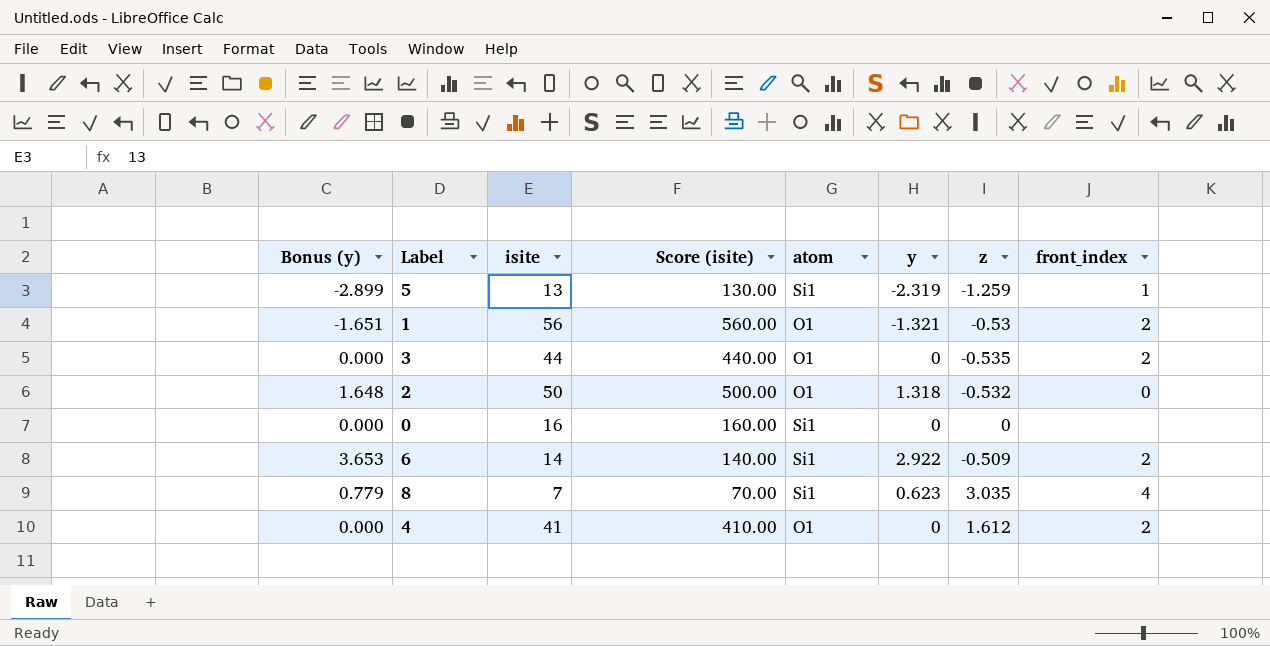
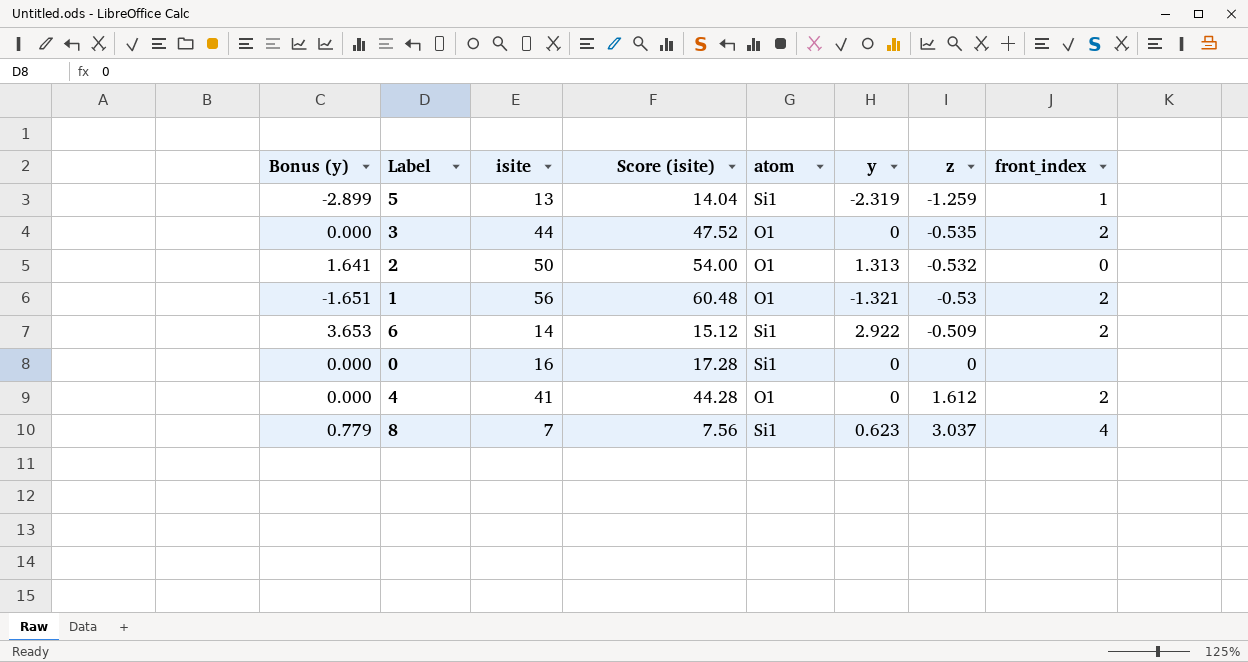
row order: none -> z ascending
column Score (isite) | formula: [isite] * 10 -> [isite] * 1.08
2 | Bonus (y): 1.648 -> 1.641
2 | y: 1.318 -> 1.313
8 | z: 3.035 -> 3.037

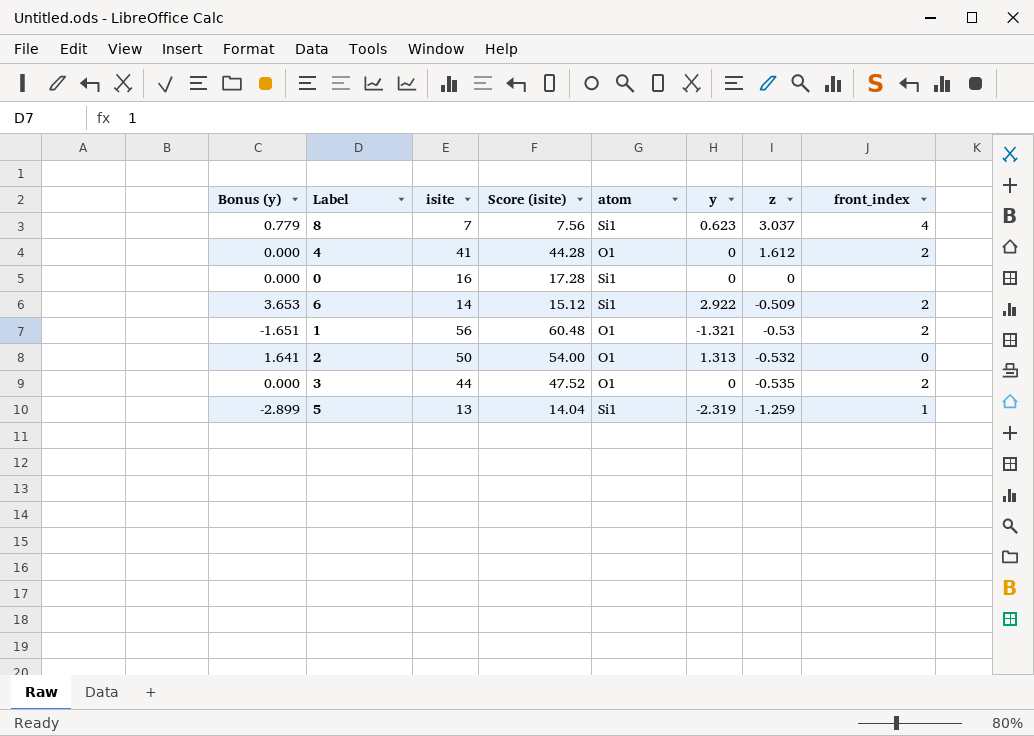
row order: z ascending -> z descending

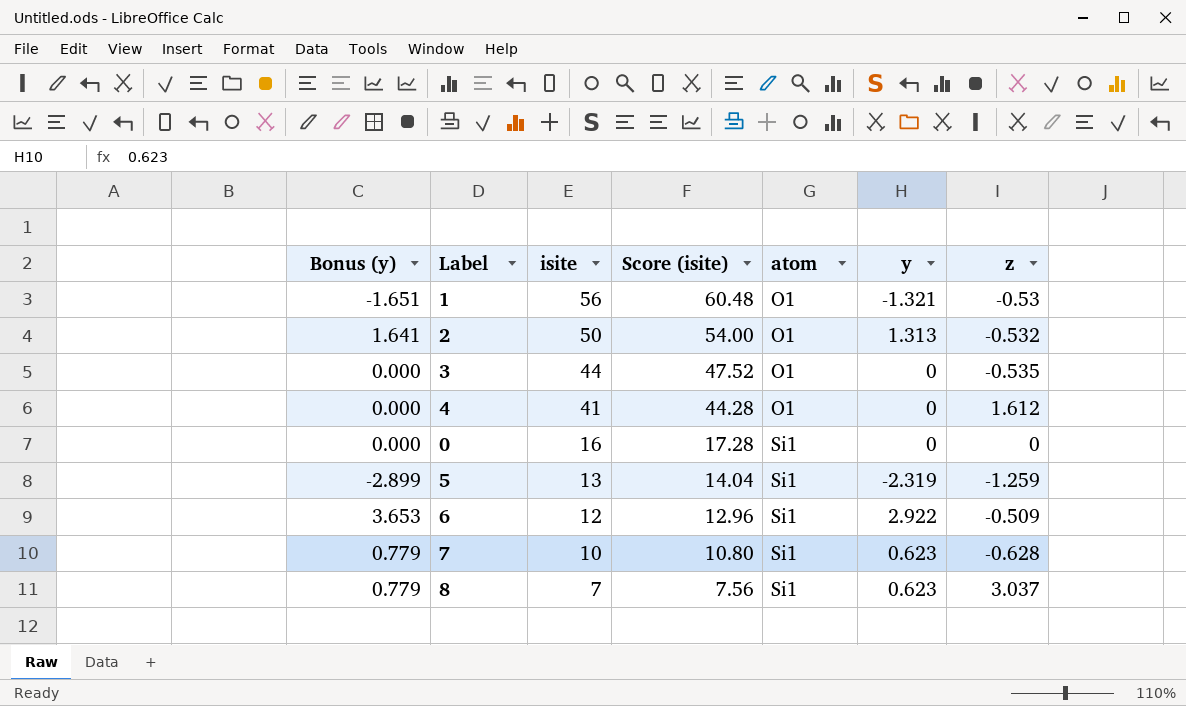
row order: z descending -> isite descending
column front_index | position: 8 -> none
6 | isite: 14 -> 12
6 | Score (isite): 15.12 -> 12.96
row 7: none -> 0.779 | 10 | 10.80 | Si1 | 0.623 | -0.628

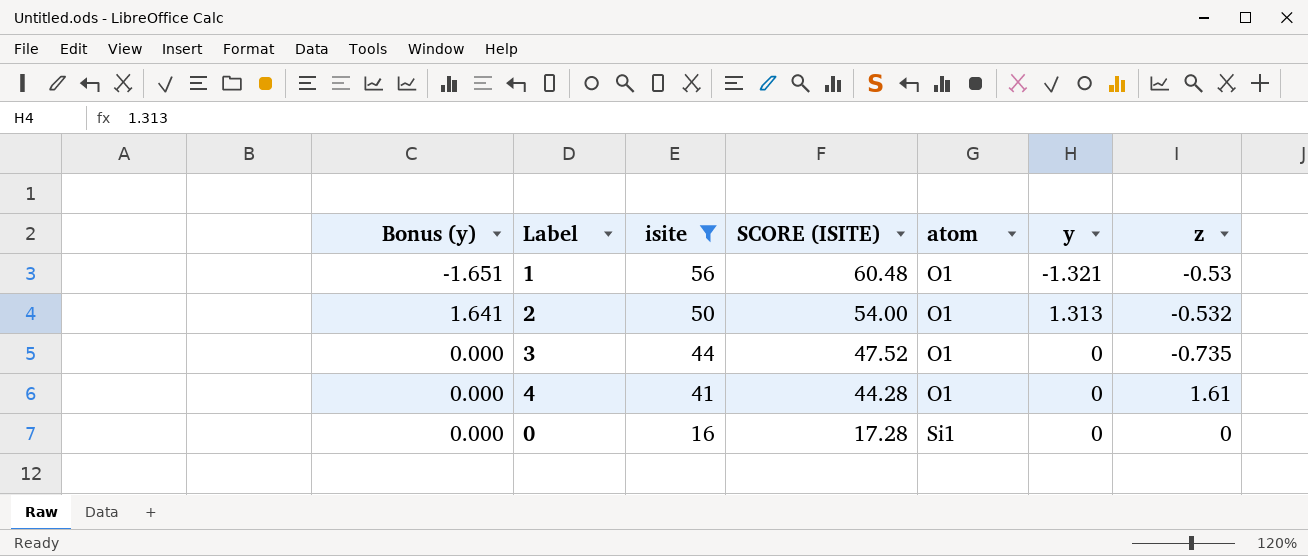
filter: none -> isite >= 16
column name: Score (isite) -> SCORE (ISITE)
3 | z: -0.535 -> -0.735
4 | z: 1.612 -> 1.61

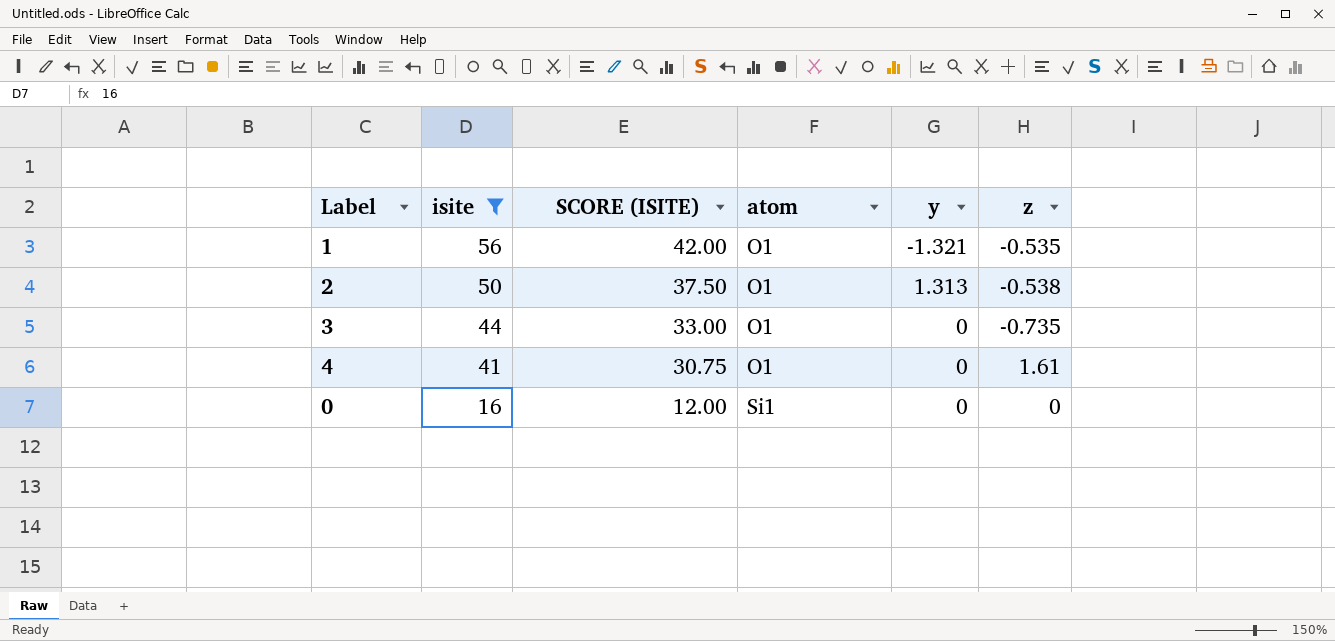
column Bonus (y) | formula: [y] * 1.25 -> none
column SCORE (ISITE) | formula: [isite] * 1.08 -> [isite] * 0.75
1 | z: -0.53 -> -0.535
2 | z: -0.532 -> -0.538

